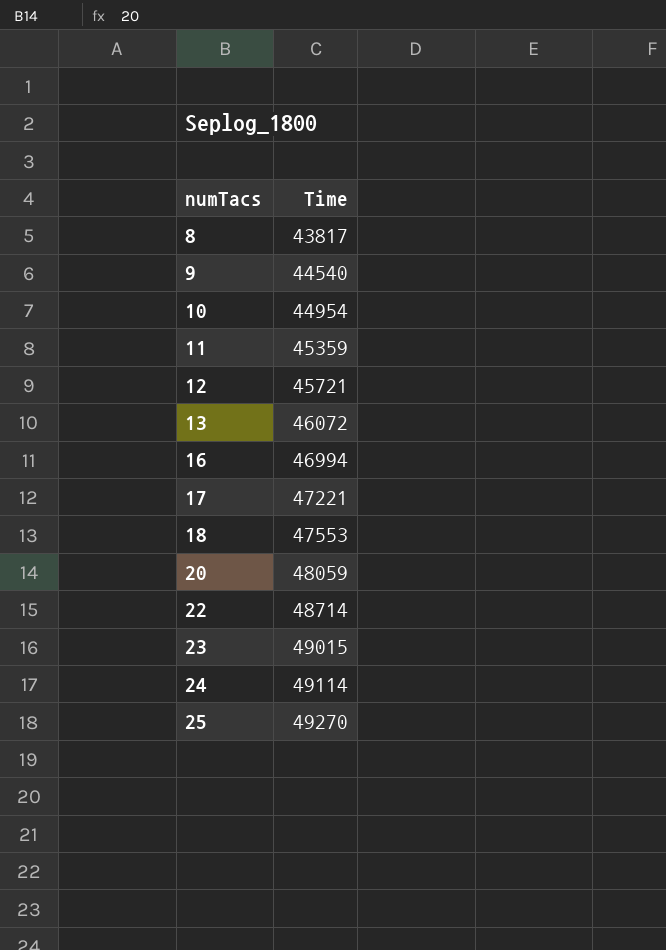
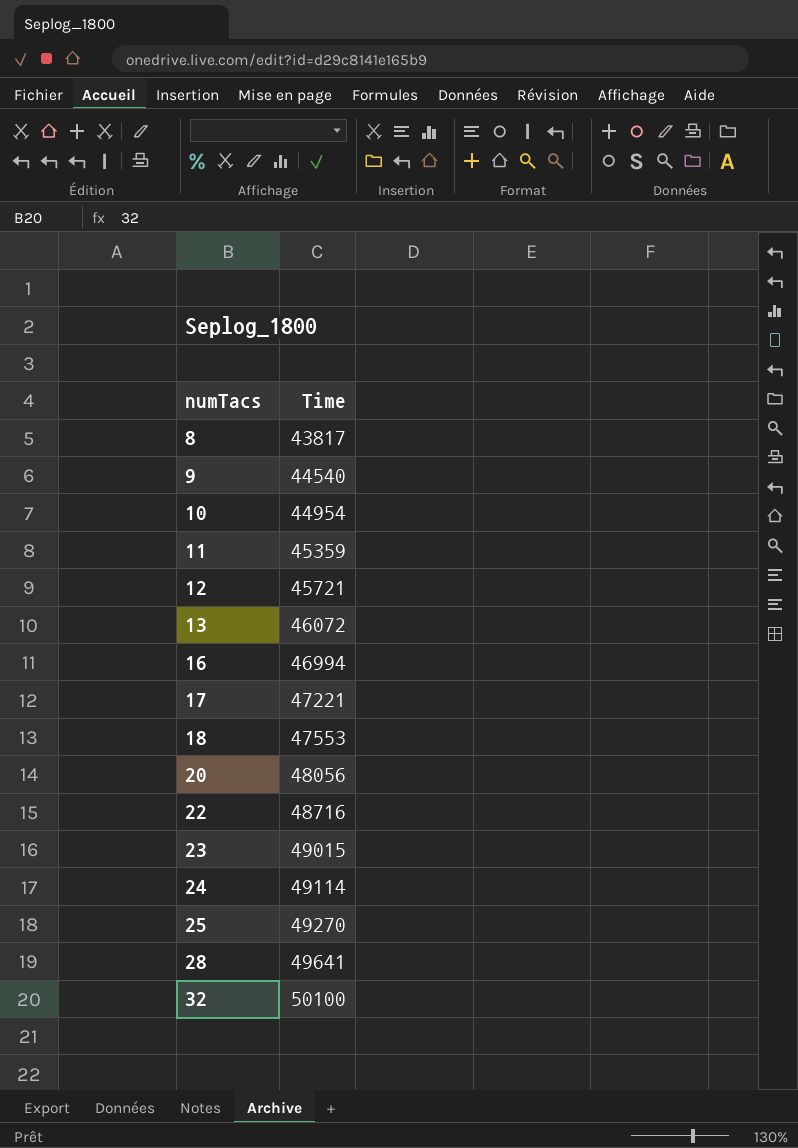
20 | Time: 48059 -> 48056
22 | Time: 48714 -> 48716
row 28: none -> 49641
row 32: none -> 50100

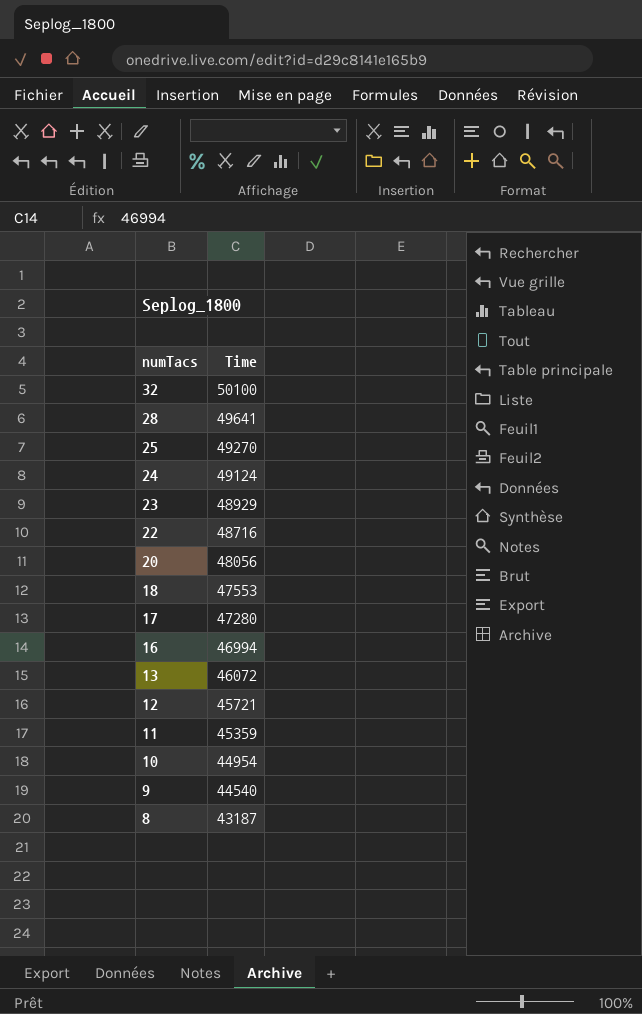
row order: numTacs ascending -> numTacs descending
24 | Time: 49114 -> 49124
23 | Time: 49015 -> 48929
17 | Time: 47221 -> 47280
8 | Time: 43817 -> 43187

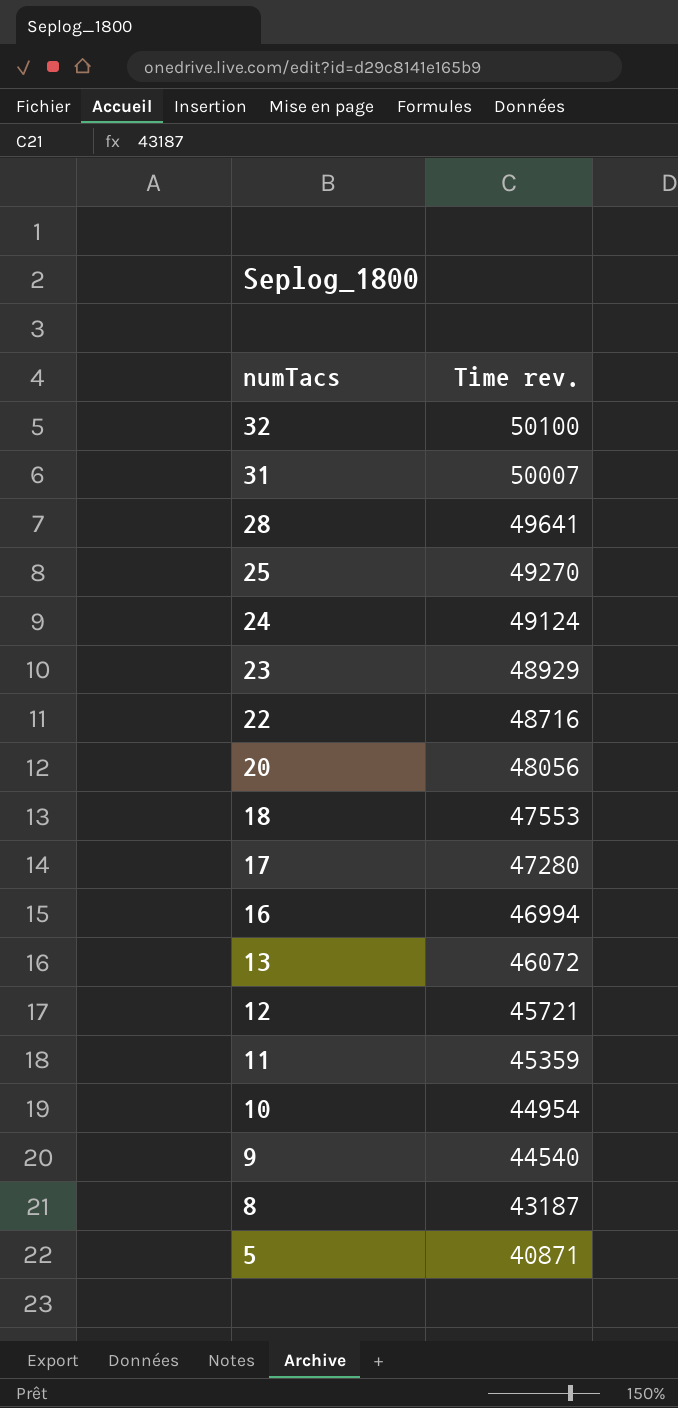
column name: Time -> Time rev.
row 31: none -> 50007
row 5: none -> 40871

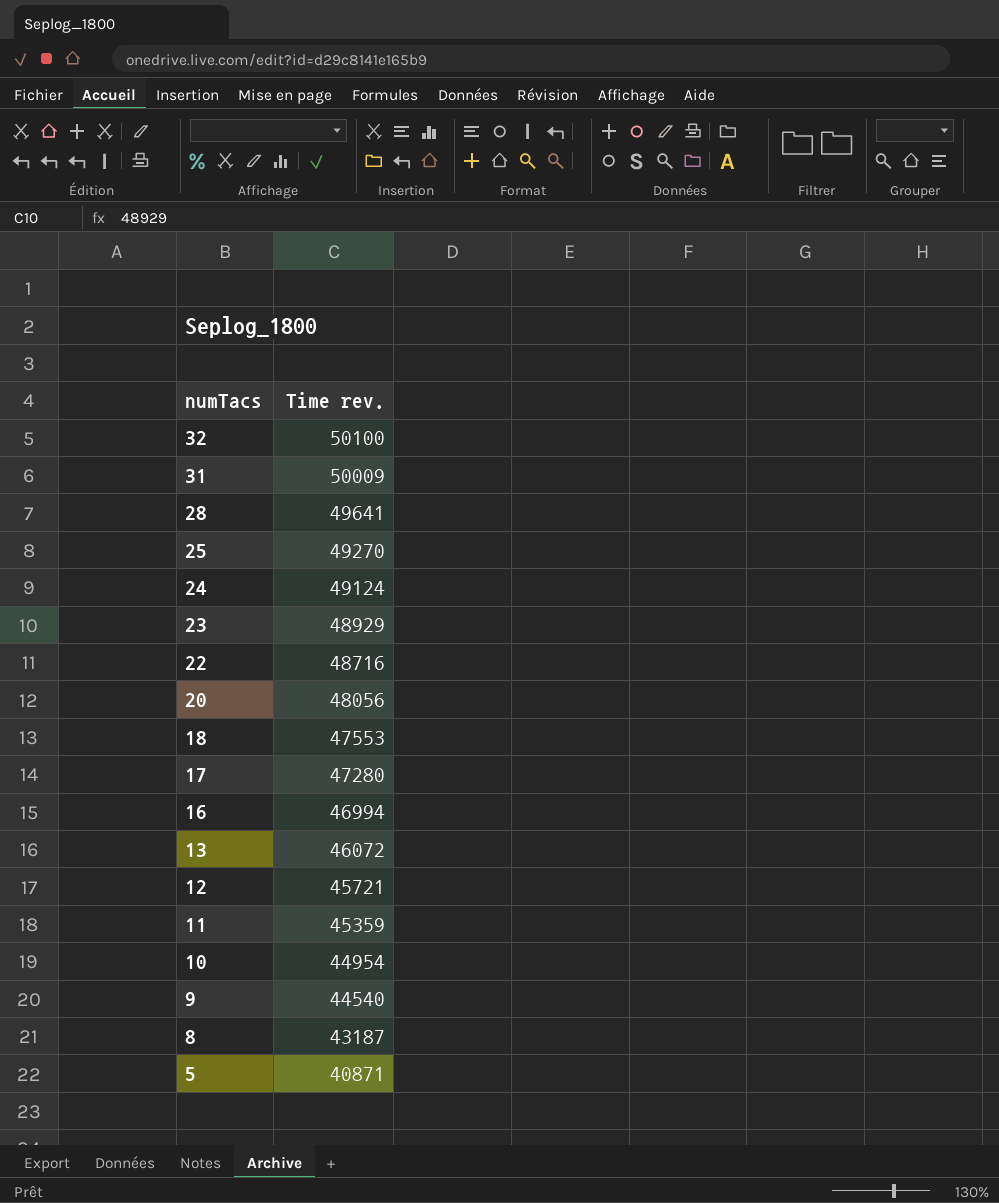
31 | Time rev.: 50007 -> 50009

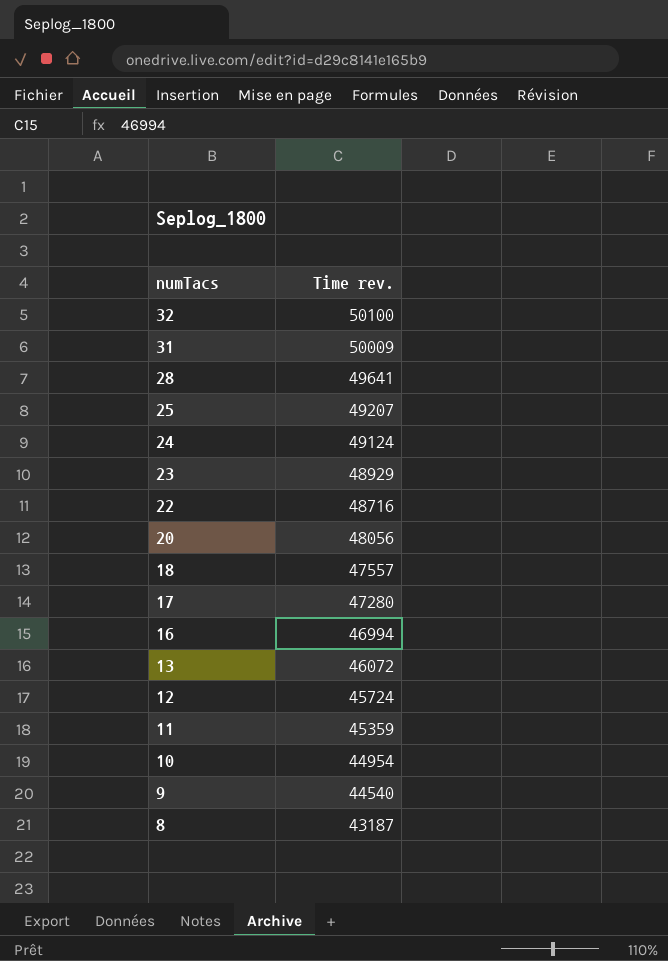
row 5: 40871 -> none
25 | Time rev.: 49270 -> 49207
18 | Time rev.: 47553 -> 47557
12 | Time rev.: 45721 -> 45724

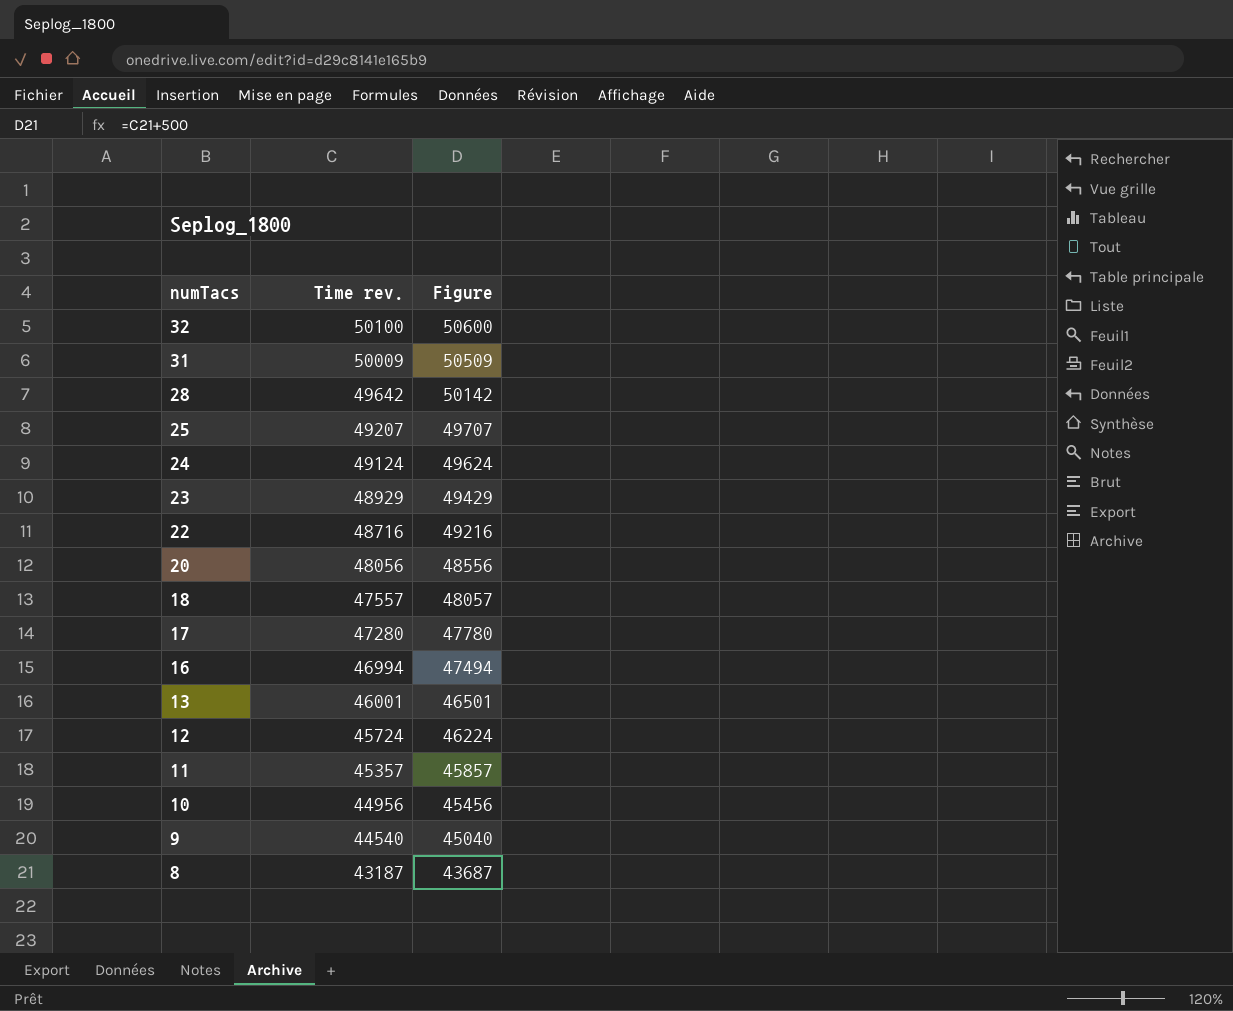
column Figure | formula: none -> [Time rev.] + 500
28 | Time rev.: 49641 -> 49642
13 | Time rev.: 46072 -> 46001
11 | Time rev.: 45359 -> 45357
10 | Time rev.: 44954 -> 44956

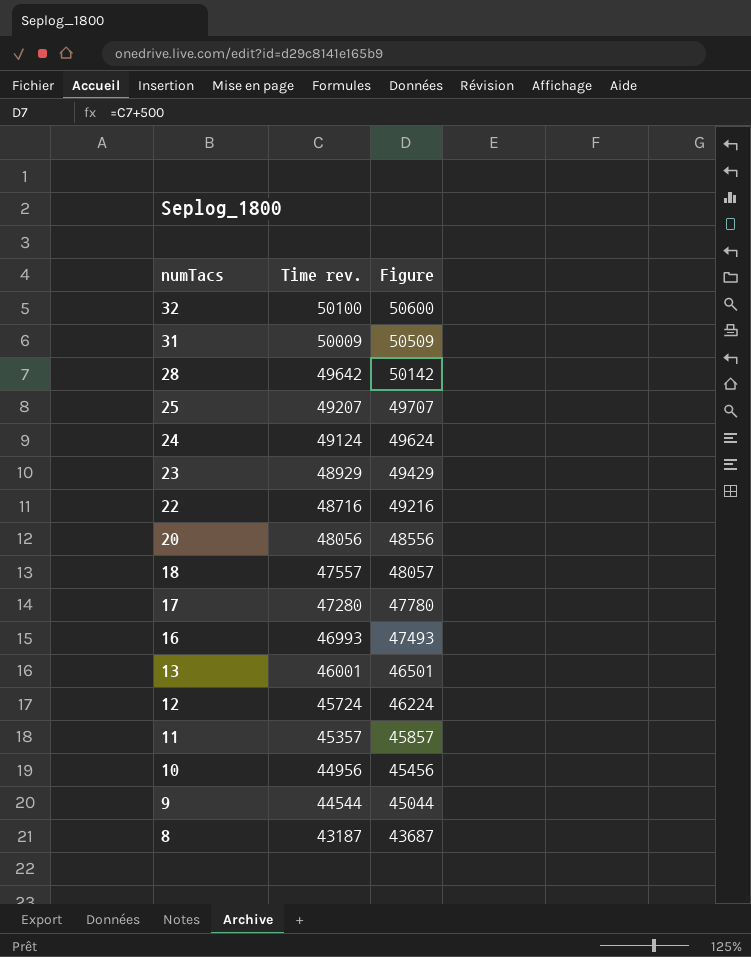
16 | Time rev.: 46994 -> 46993
16 | Figure: 47494 -> 47493
9 | Time rev.: 44540 -> 44544
9 | Figure: 45040 -> 45044

